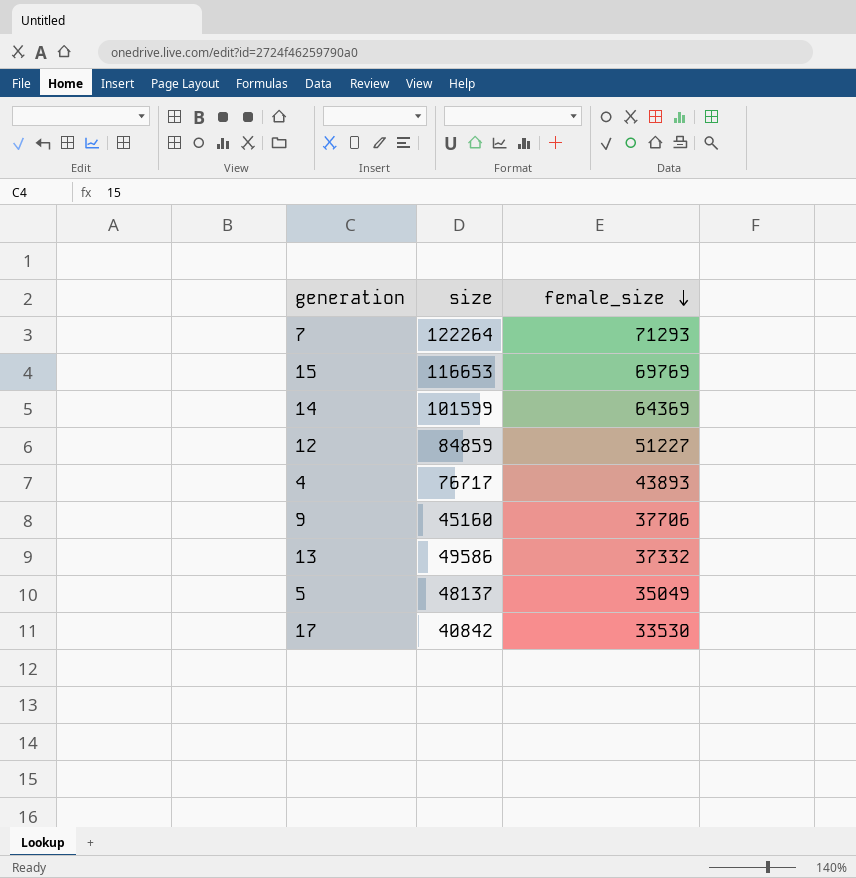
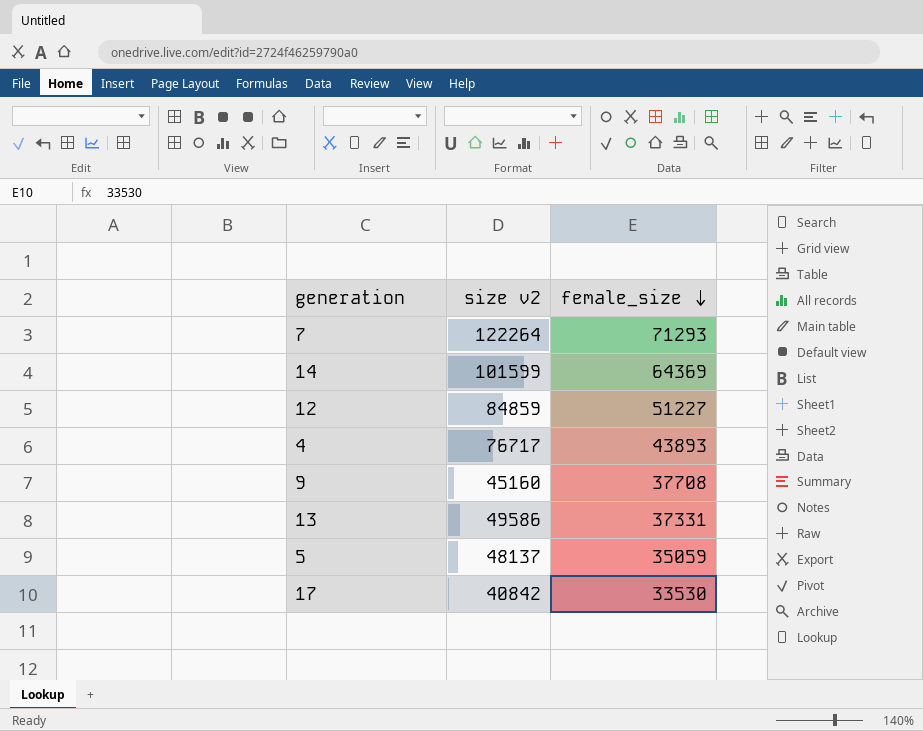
column name: size -> size v2
row 15: 116653 | 69769 -> none
9 | female_size: 37706 -> 37708
13 | female_size: 37332 -> 37331
5 | female_size: 35049 -> 35059

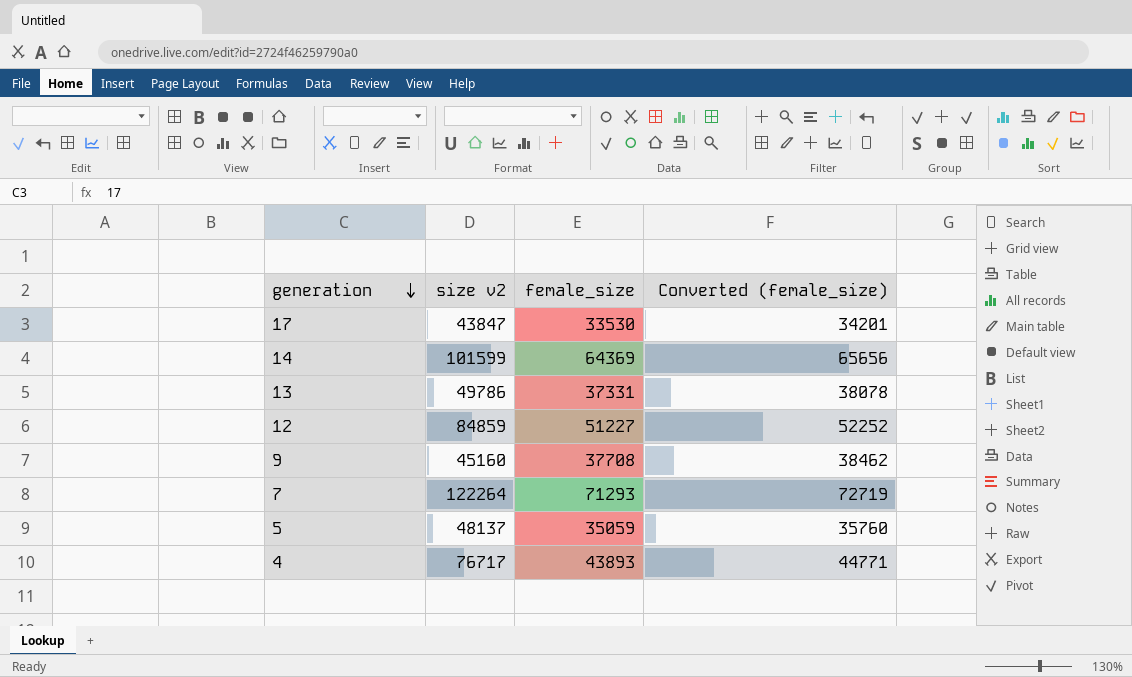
row order: female_size descending -> generation descending
column Converted (female_size) | formula: none -> [female_size] * 1.02
17 | size v2: 40842 -> 43847
13 | size v2: 49586 -> 49786

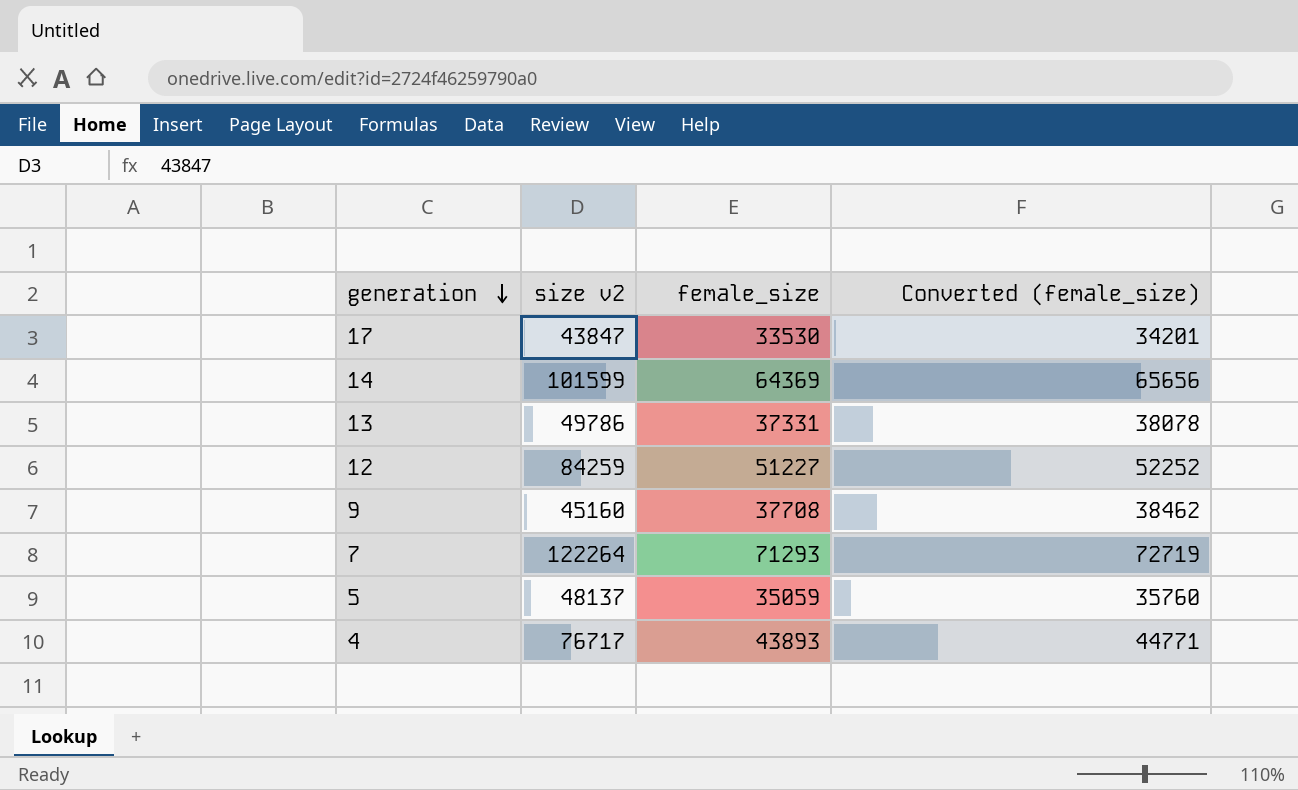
12 | size v2: 84859 -> 84259

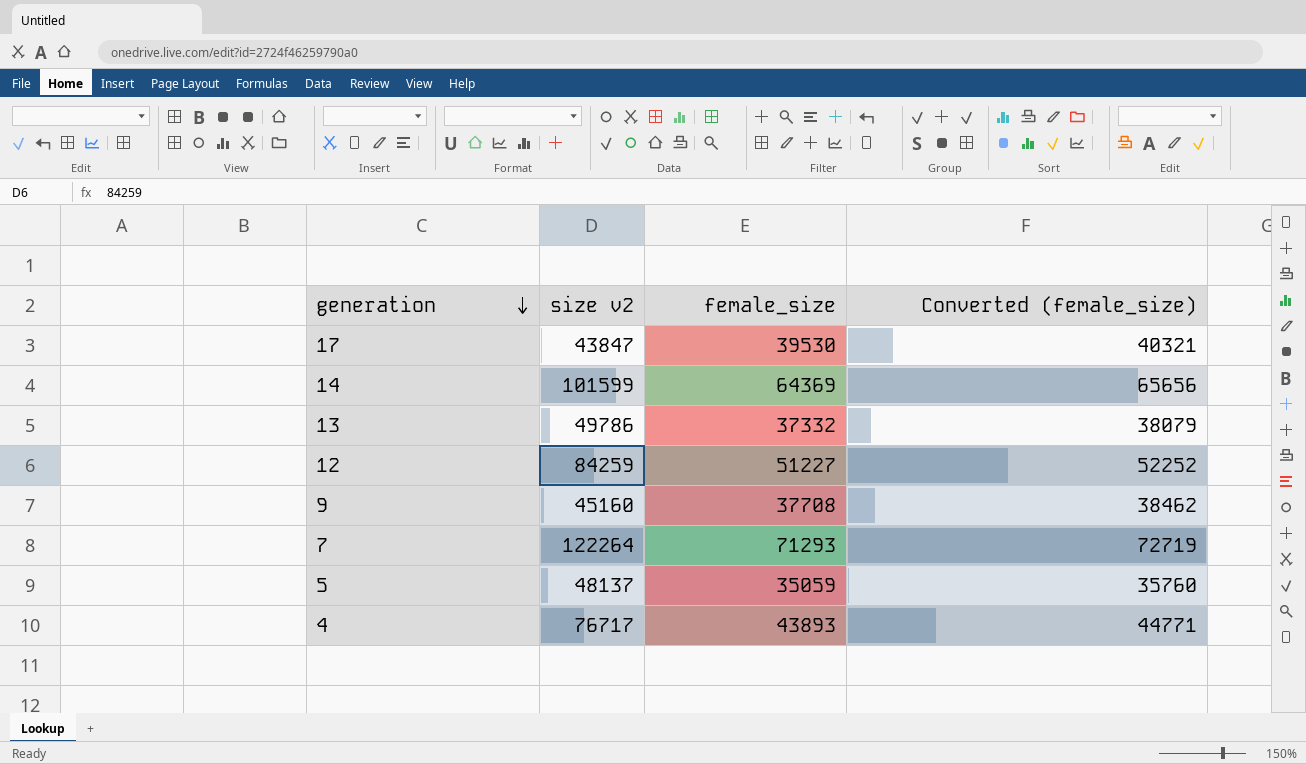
17 | female_size: 33530 -> 39530
17 | Converted (female_size): 34201 -> 40321
13 | female_size: 37331 -> 37332
13 | Converted (female_size): 38078 -> 38079

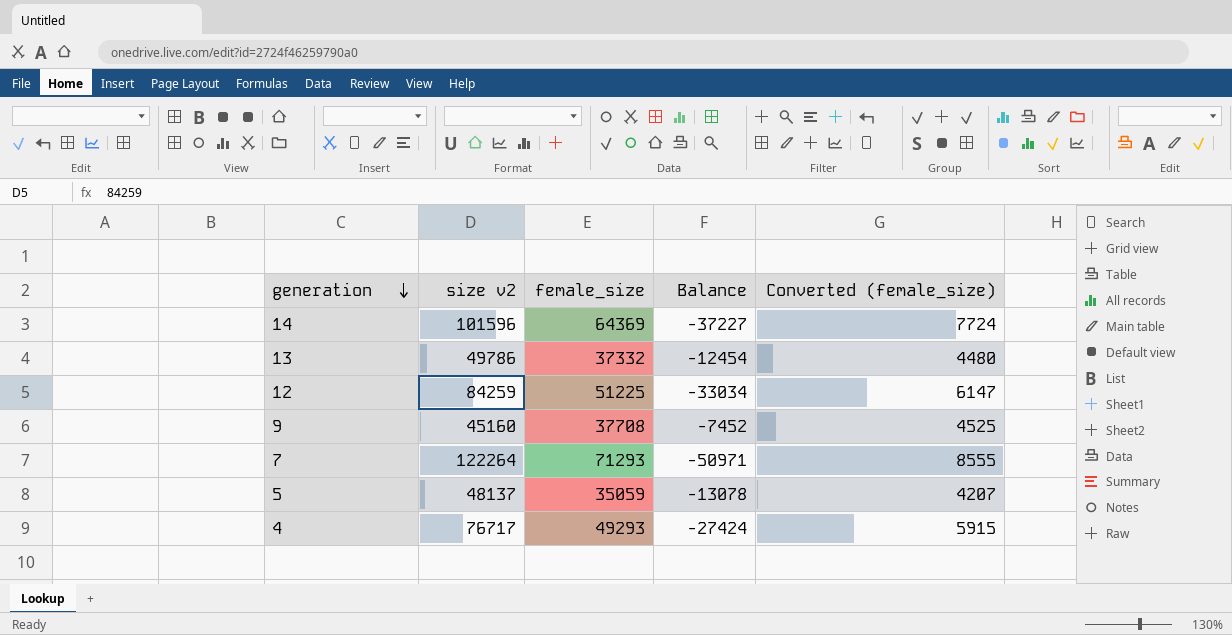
column Balance | formula: none -> [female_size] - [size v2]
column Converted (female_size) | formula: [female_size] * 1.02 -> [female_size] * 0.12
row 17: 43847 | 39530 | 40321 -> none
14 | size v2: 101599 -> 101596
12 | female_size: 51227 -> 51225
4 | female_size: 43893 -> 49293

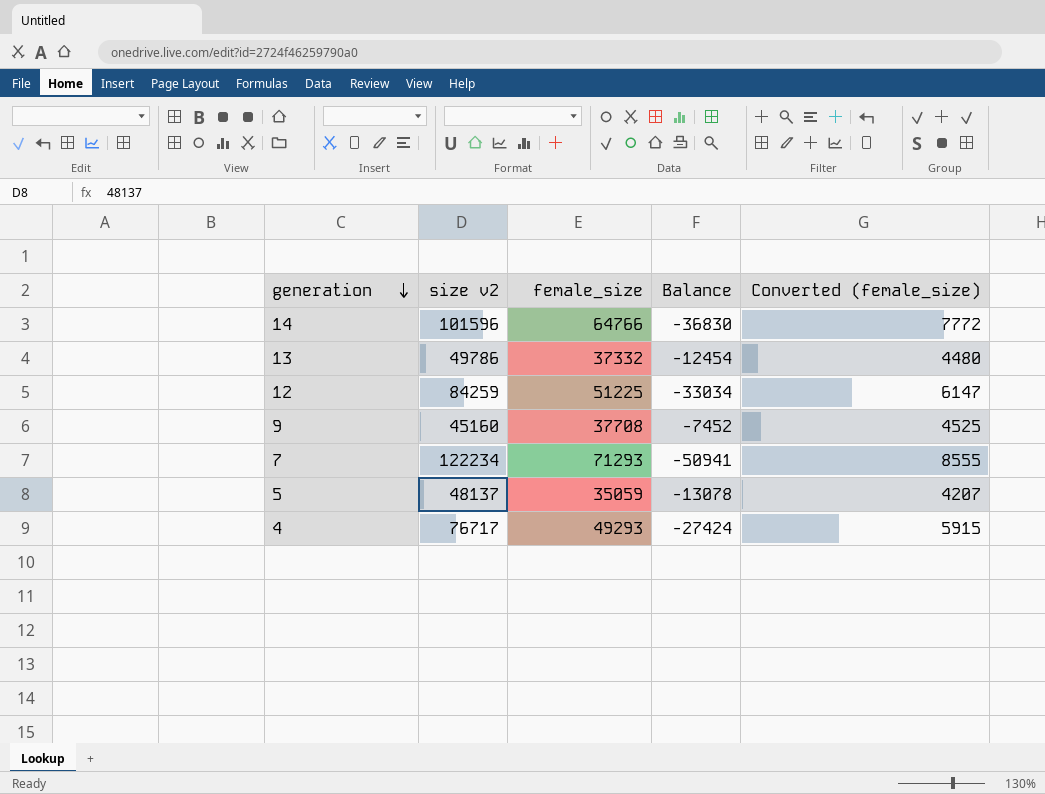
14 | female_size: 64369 -> 64766
14 | Balance: -37227 -> -36830
14 | Converted (female_size): 7724 -> 7772
7 | size v2: 122264 -> 122234
7 | Balance: -50971 -> -50941

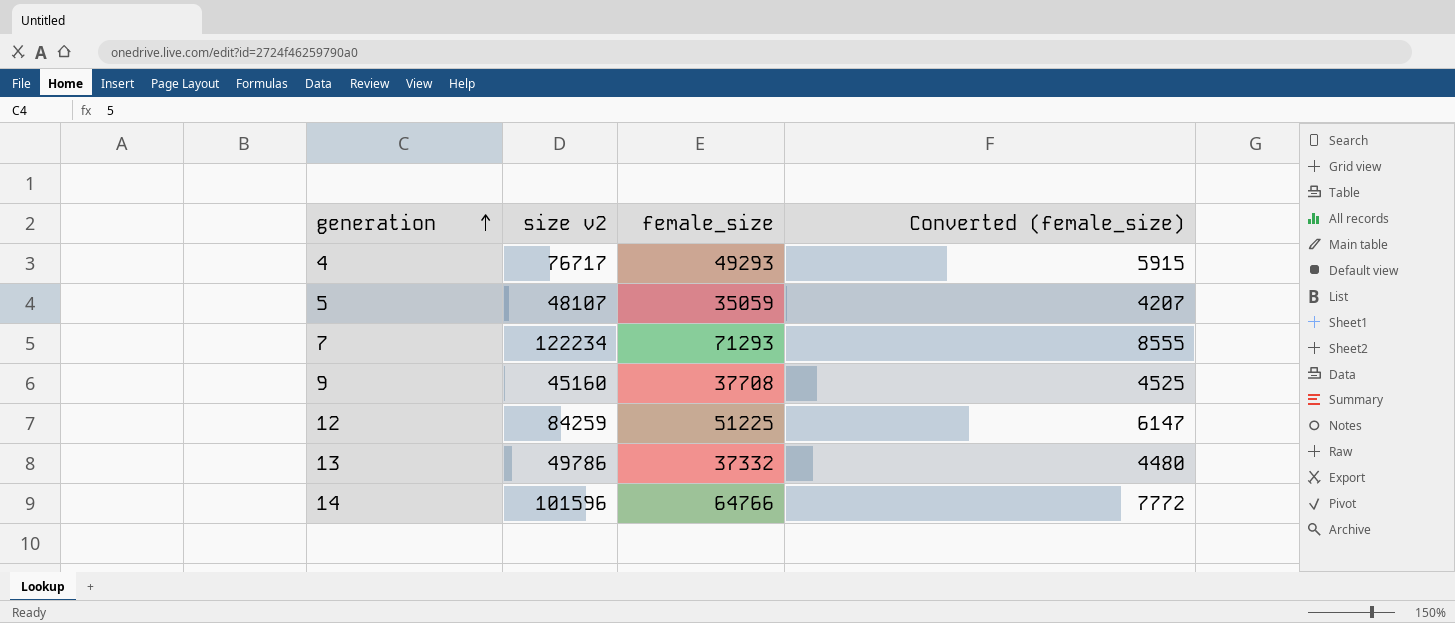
row order: generation descending -> generation ascending
column Balance | formula: [female_size] - [size v2] -> none
5 | size v2: 48137 -> 48107

